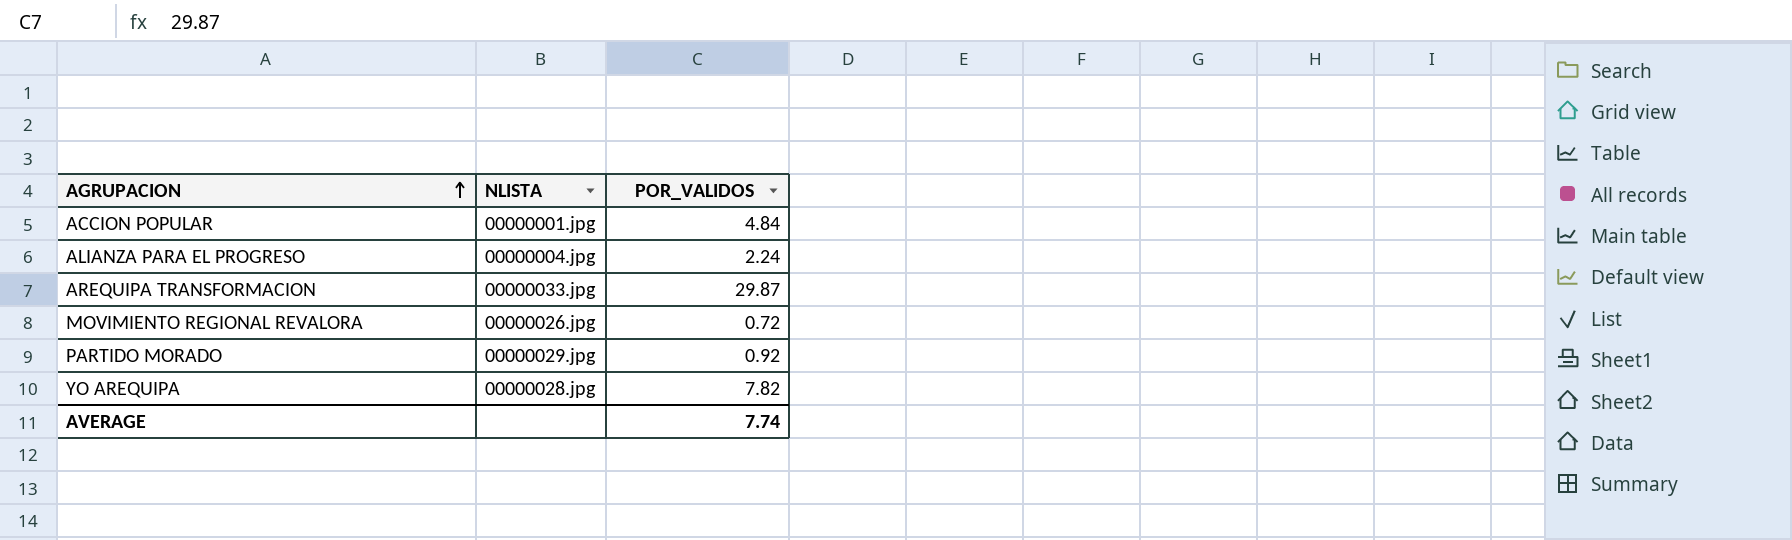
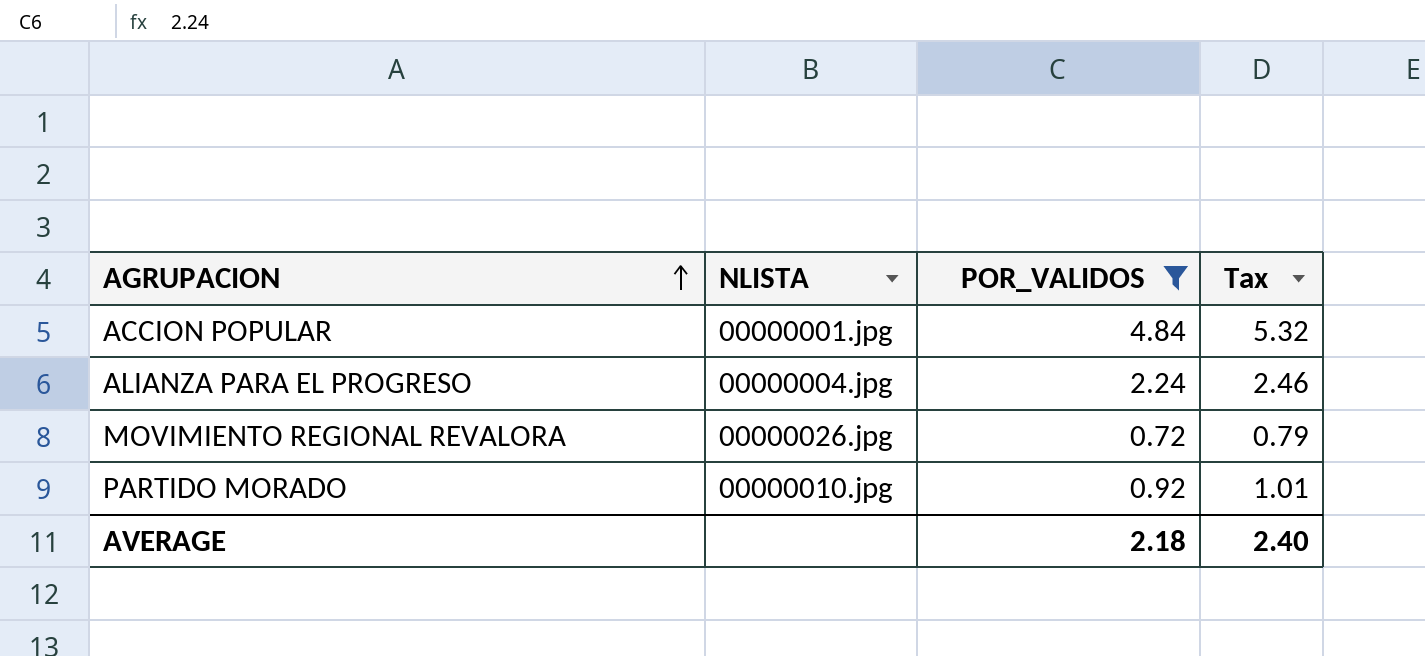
filter: none -> POR_VALIDOS <= 4.84
column Tax | formula: none -> [POR_VALIDOS] * 1.1
PARTIDO MORADO | NLISTA: 00000029.jpg -> 00000010.jpg
AVERAGE | POR_VALIDOS: 7.74 -> 2.18

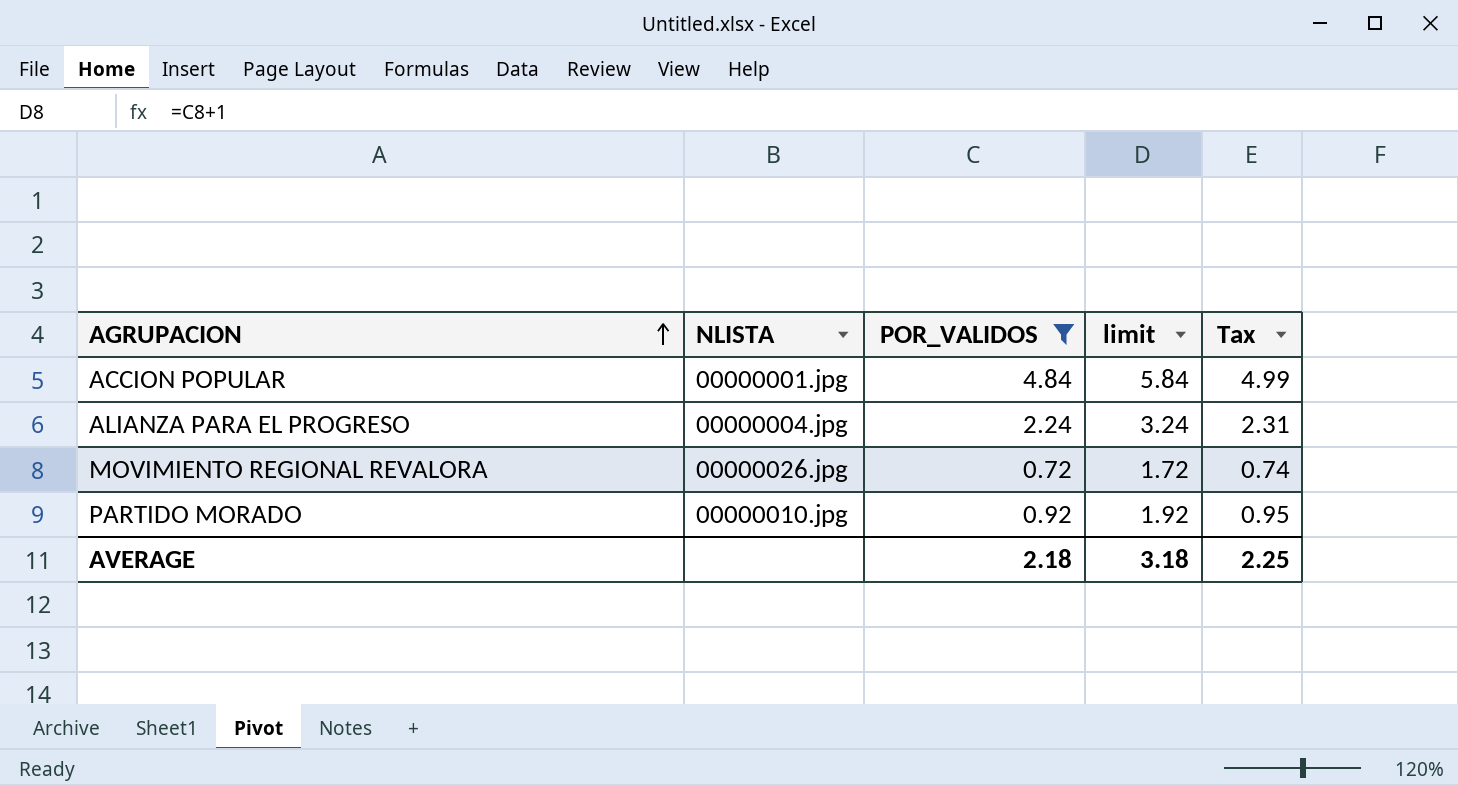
column limit | formula: none -> [POR_VALIDOS] + 1
column Tax | formula: [POR_VALIDOS] * 1.1 -> [POR_VALIDOS] * 1.03
AVERAGE | Tax: 2.40 -> 2.25

